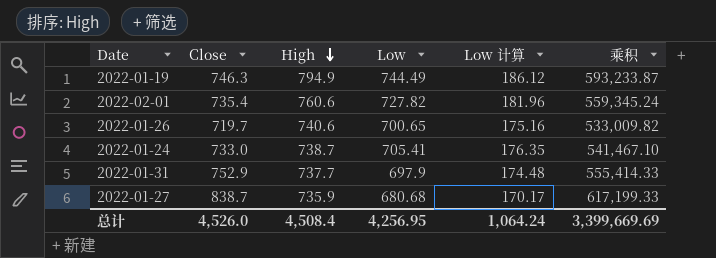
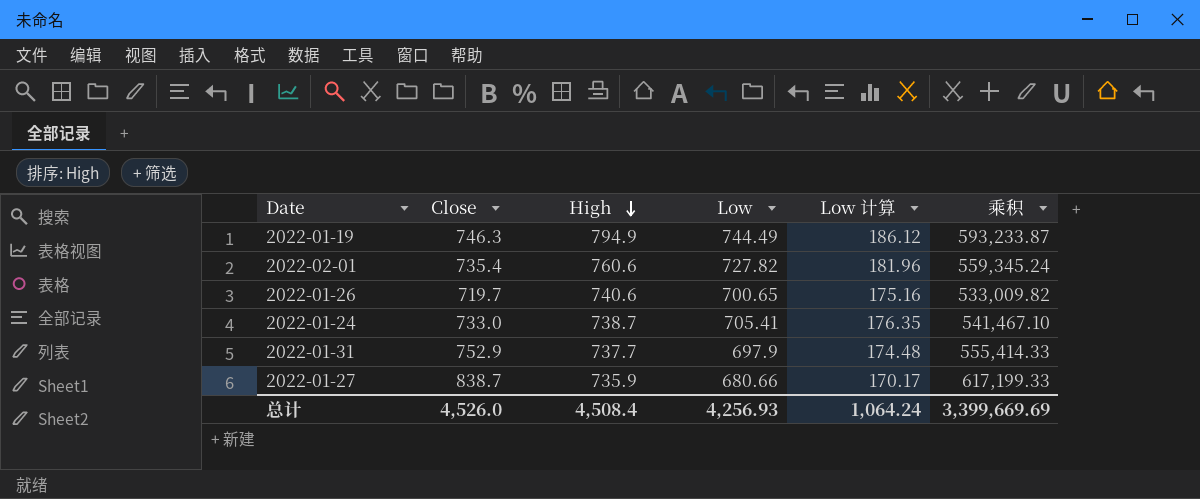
2022-01-27 | Low: 680.68 -> 680.66
总计 | Low: 4,256.95 -> 4,256.93

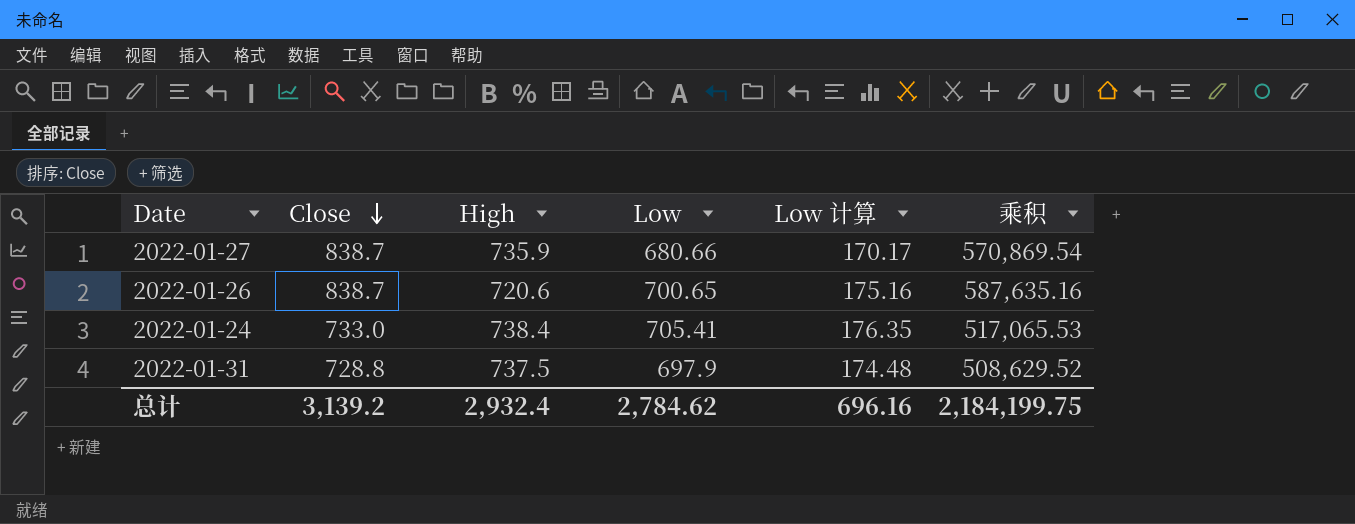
row order: High descending -> Close descending
column 乘积 | formula: [Close] * [High] -> [Close] * [Low]
row 2022-01-19: 746.3 | 794.9 | 744.49 | 186.12 | 593,233.87 -> none
row 2022-02-01: 735.4 | 760.6 | 727.82 | 181.96 | 559,345.24 -> none
2022-01-26 | Close: 719.7 -> 838.7
2022-01-26 | High: 740.6 -> 720.6
2022-01-24 | High: 738.7 -> 738.4
2022-01-31 | Close: 752.9 -> 728.8
2022-01-31 | High: 737.7 -> 737.5
总计 | Close: 4,526.0 -> 3,139.2
总计 | High: 4,508.4 -> 2,932.4
总计 | Low: 4,256.93 -> 2,784.62
总计 | Low 计算: 1,064.24 -> 696.16
总计 | 乘积: 3,399,669.69 -> 2,184,199.75

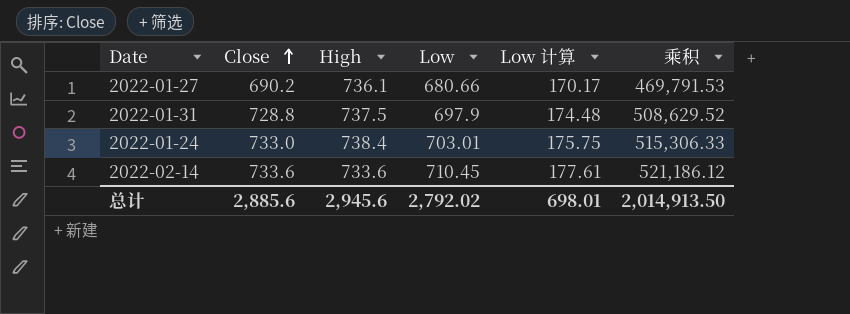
row order: Close descending -> Close ascending
row 2022-01-26: 838.7 | 720.6 | 700.65 | 175.16 | 587,635.16 -> none
2022-01-27 | Close: 838.7 -> 690.2
2022-01-27 | High: 735.9 -> 736.1
2022-01-27 | 乘积: 570,869.54 -> 469,791.53
2022-01-24 | Low: 705.41 -> 703.01
2022-01-24 | Low 计算: 176.35 -> 175.75
2022-01-24 | 乘积: 517,065.53 -> 515,306.33
row 2022-02-14: none -> 733.6 | 733.6 | 710.45 | 177.61 | 521,186.12
总计 | Close: 3,139.2 -> 2,885.6
总计 | High: 2,932.4 -> 2,945.6
总计 | Low: 2,784.62 -> 2,792.02
总计 | Low 计算: 696.16 -> 698.01
总计 | 乘积: 2,184,199.75 -> 2,014,913.50

